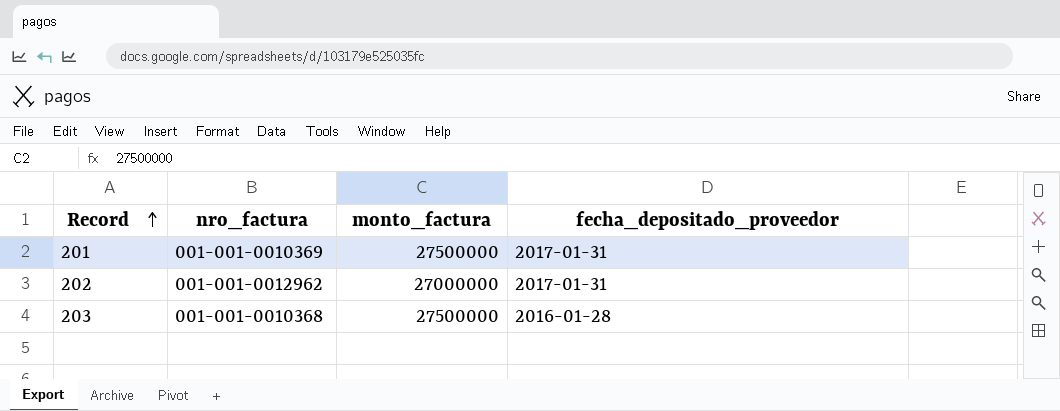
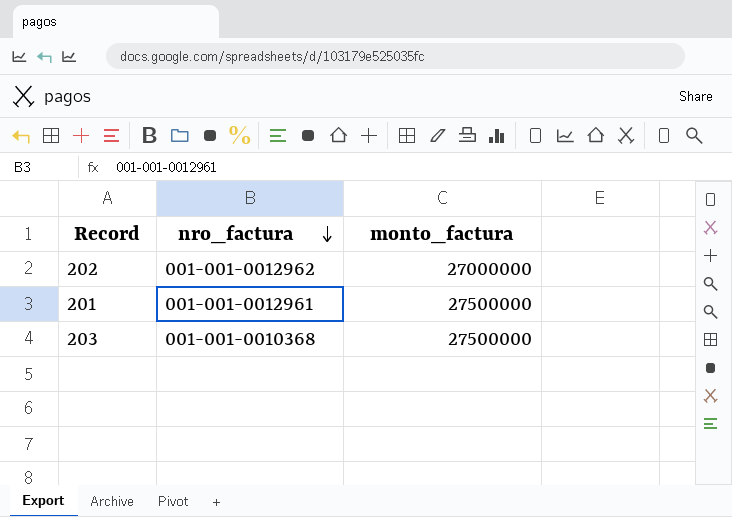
row order: Record ascending -> nro_factura descending
column fecha_depositado_proveedor | position: 4 -> none
201 | nro_factura: 001-001-0010369 -> 001-001-0012961

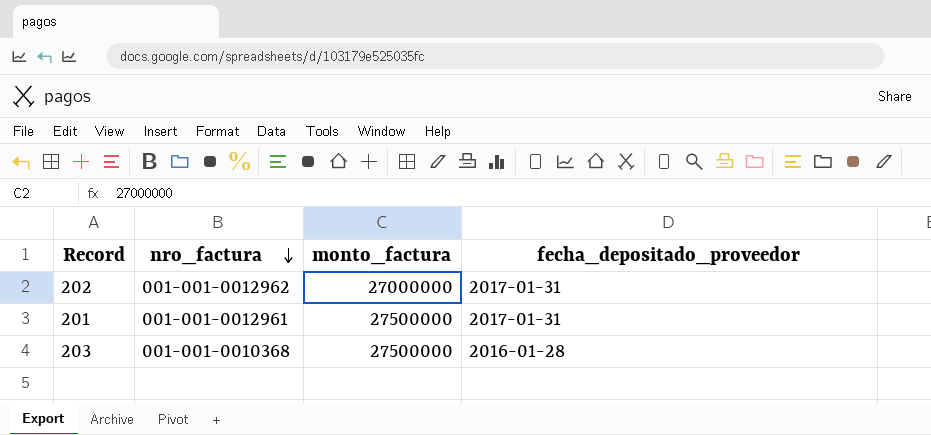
column fecha_depositado_proveedor | position: none -> 4

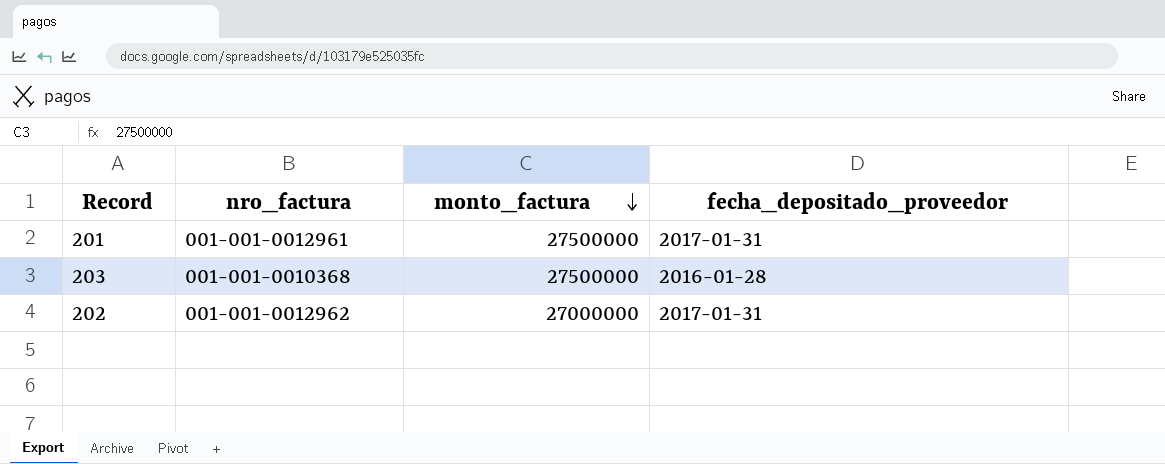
row order: nro_factura descending -> monto_factura descending

